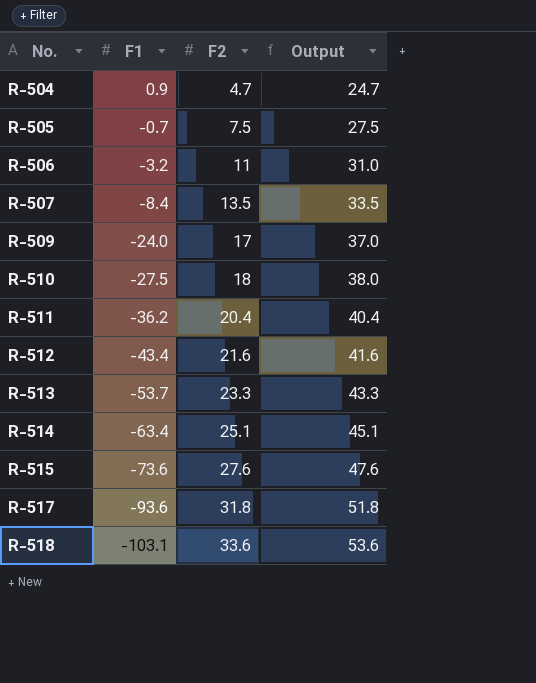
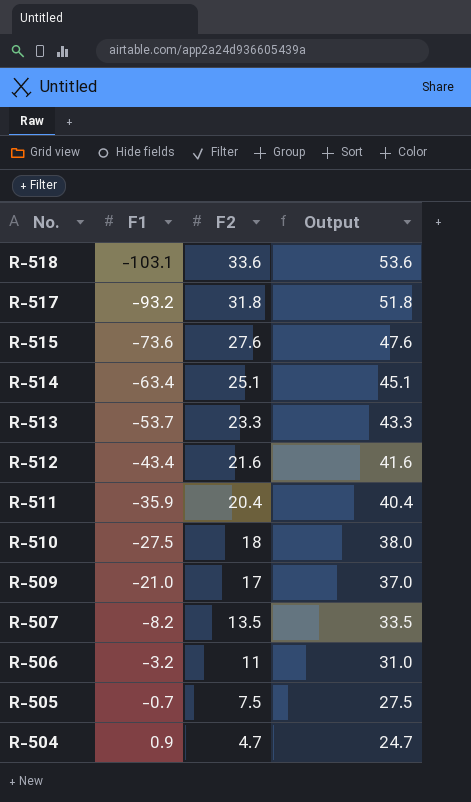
row order: No. ascending -> No. descending
R-517 | F1: -93.6 -> -93.2
R-511 | F1: -36.2 -> -35.9
R-509 | F1: -24.0 -> -21.0
R-507 | F1: -8.4 -> -8.2

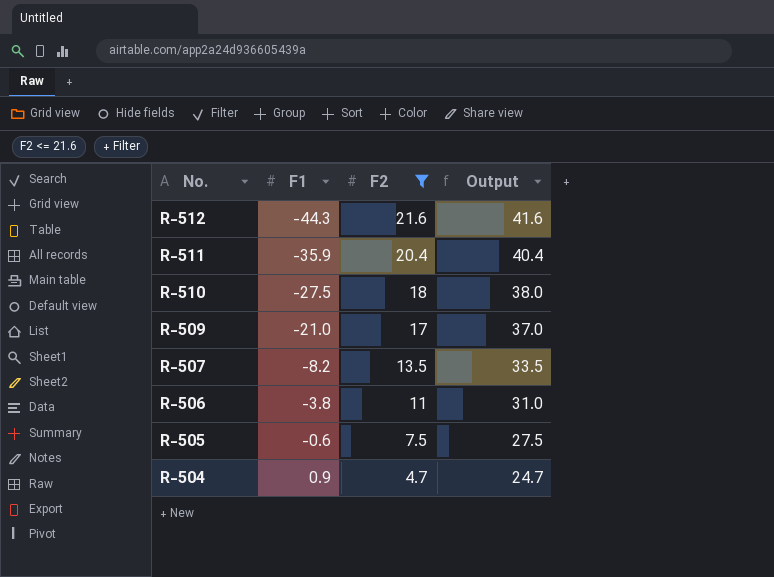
filter: none -> F2 <= 21.6
R-512 | F1: -43.4 -> -44.3
R-506 | F1: -3.2 -> -3.8
R-505 | F1: -0.7 -> -0.6

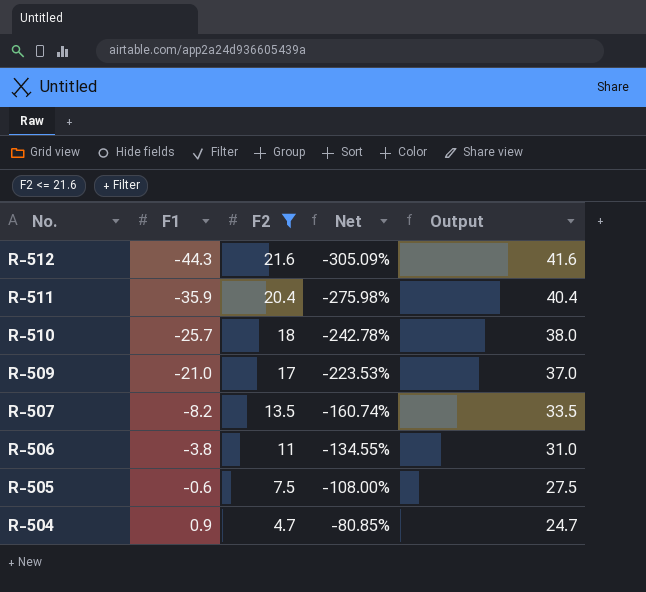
column Net | formula: none -> ([F1] - [F2]) / [F2]
R-510 | F1: -27.5 -> -25.7

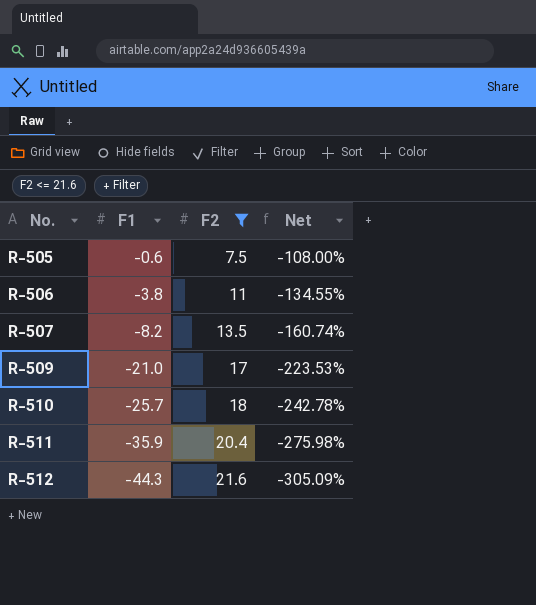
row order: No. descending -> No. ascending
column Output | formula: [F2] + 20 -> none
row R-504: 0.9 | 4.7 | -80.85% | 24.7 -> none

